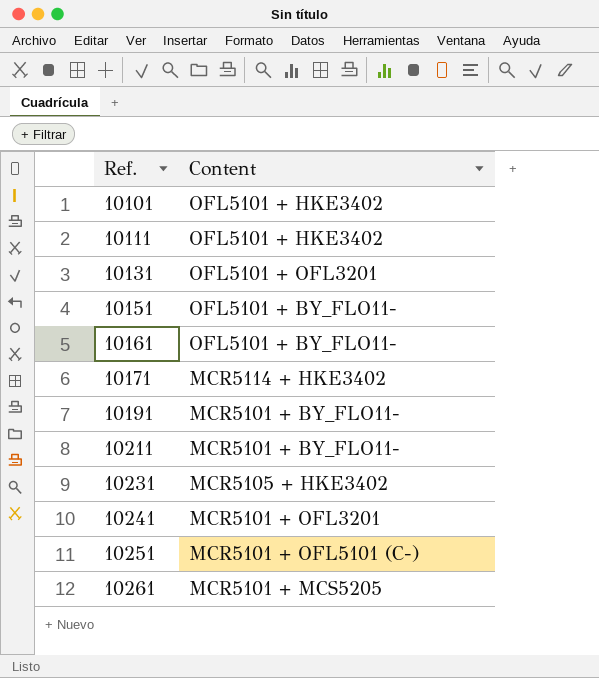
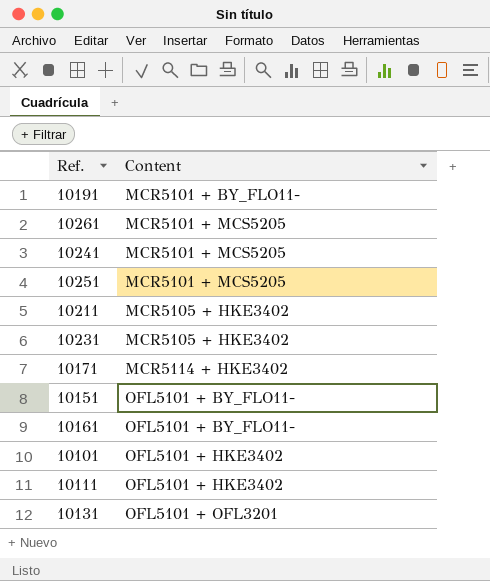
row order: Ref. ascending -> Content ascending
10241 | Content: MCR5101 + OFL3201 -> MCR5101 + MCS5205
10251 | Content: MCR5101 + OFL5101 (C-) -> MCR5101 + MCS5205
10211 | Content: MCR5101 + BY_FLO11- -> MCR5105 + HKE3402

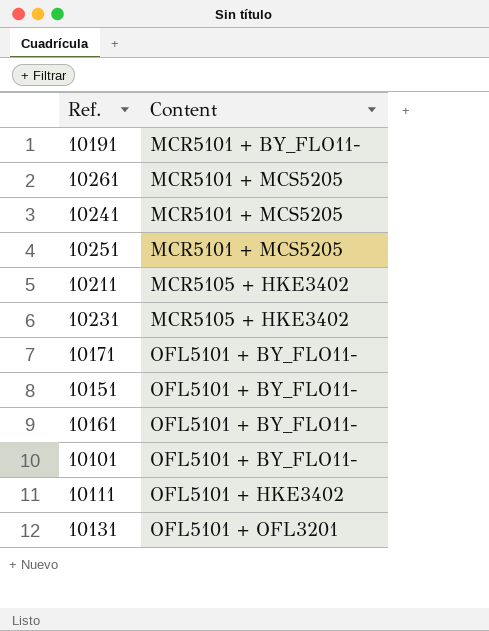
10171 | Content: MCR5114 + HKE3402 -> OFL5101 + BY_FLO11-
10101 | Content: OFL5101 + HKE3402 -> OFL5101 + BY_FLO11-

